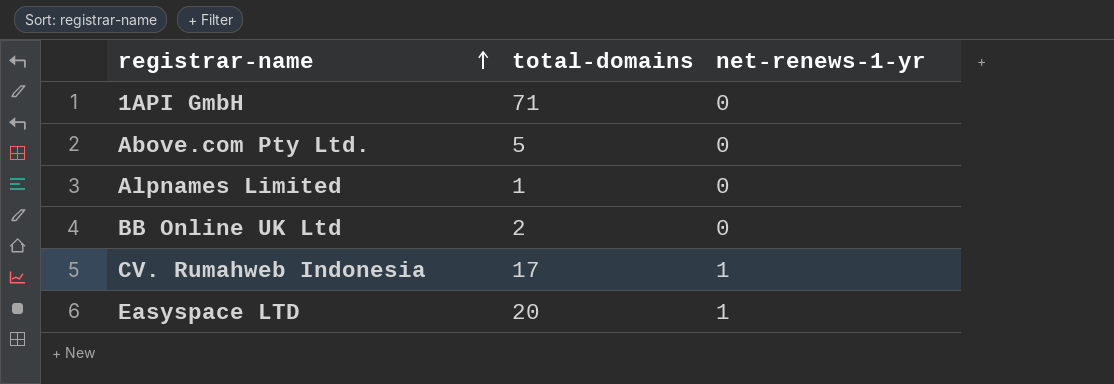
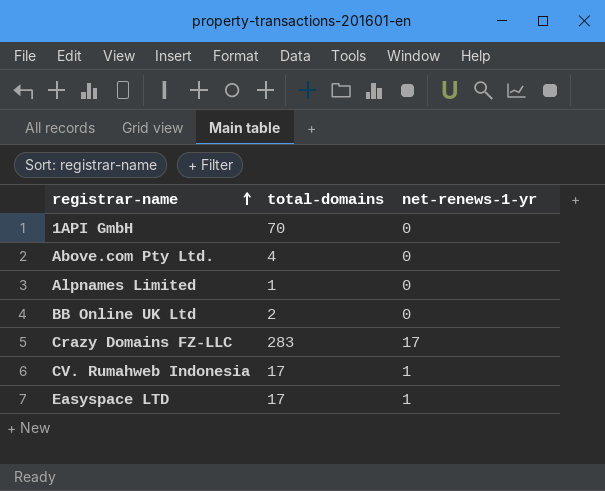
1API GmbH | total-domains: 71 -> 70
Above.com Pty Ltd. | total-domains: 5 -> 4
row Crazy Domains FZ-LLC: none -> 283 | 17
Easyspace LTD | total-domains: 20 -> 17

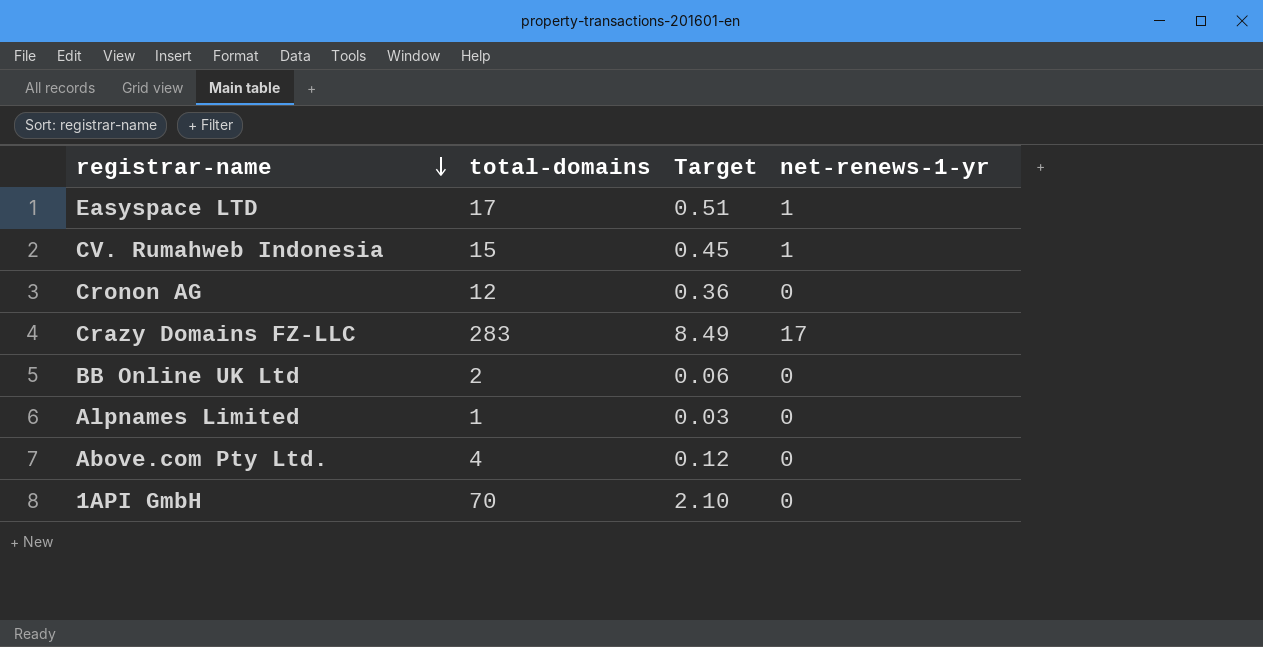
row order: registrar-name ascending -> registrar-name descending
column Target | formula: none -> [total-domains] * 0.03
CV. Rumahweb Indonesia | total-domains: 17 -> 15
row Cronon AG: none -> 12 | 0.36 | 0

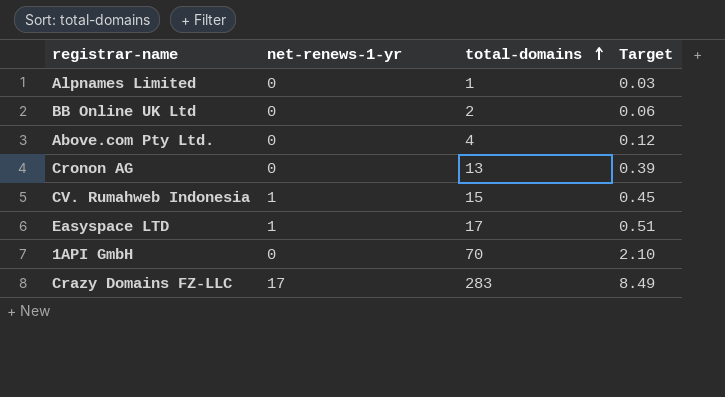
row order: registrar-name descending -> total-domains ascending
column net-renews-1-yr | position: 4 -> 2
Cronon AG | total-domains: 12 -> 13
Cronon AG | Target: 0.36 -> 0.39

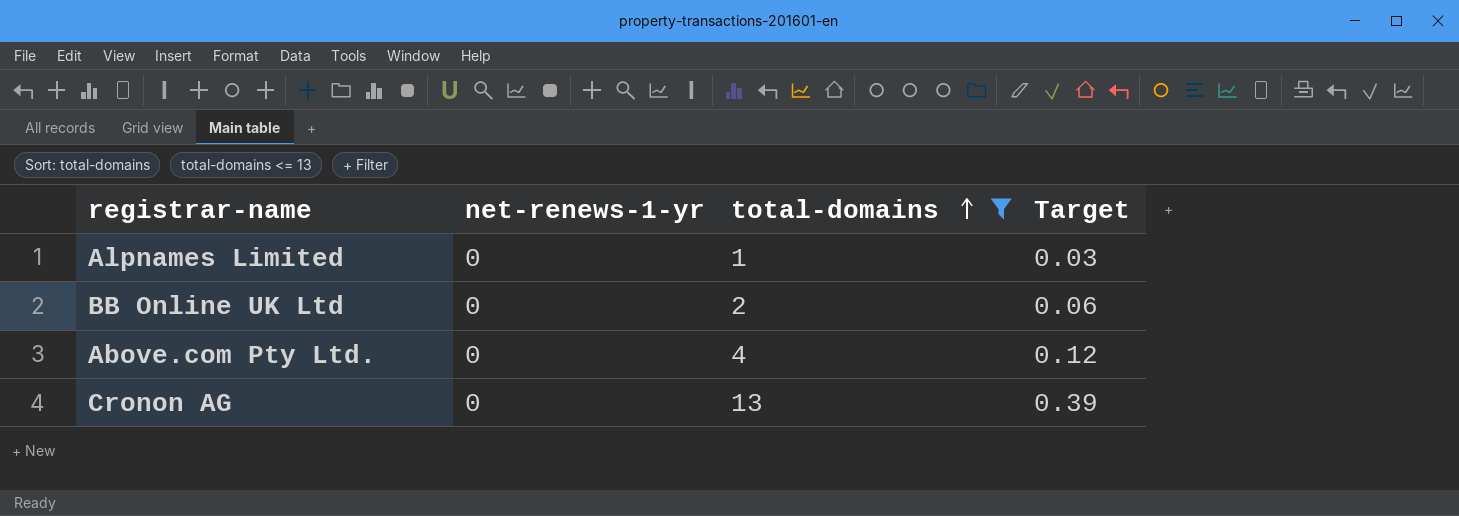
filter: none -> total-domains <= 13

